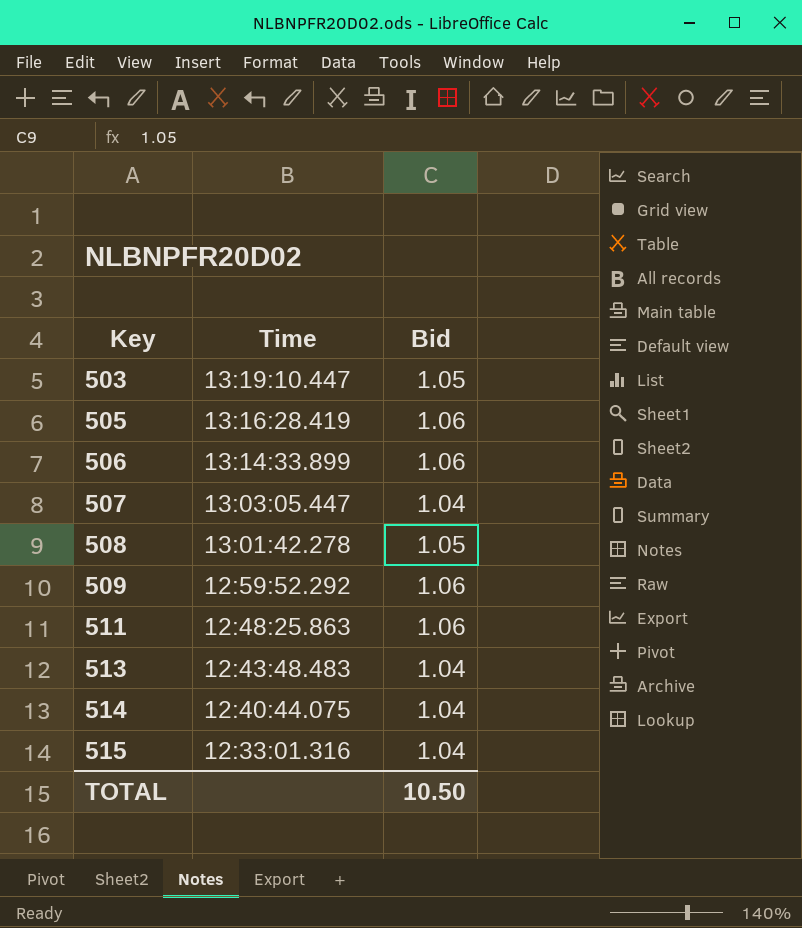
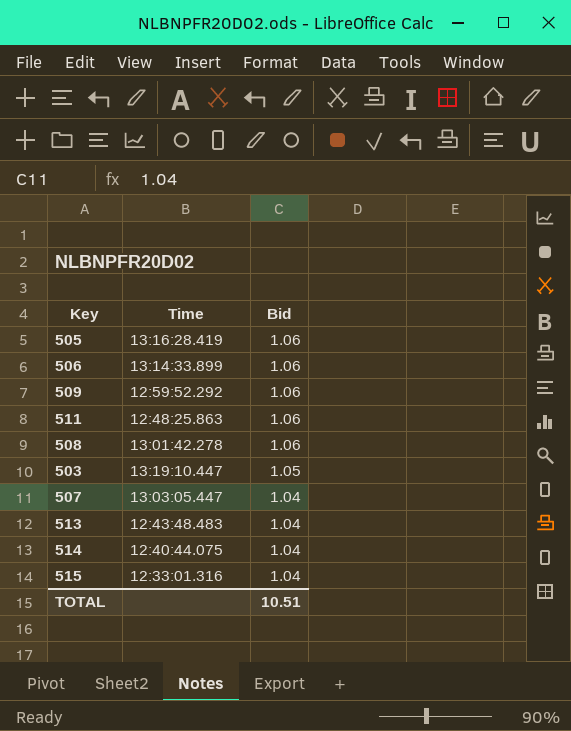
row order: Key ascending -> Bid descending
508 | Bid: 1.05 -> 1.06
TOTAL | Bid: 10.50 -> 10.51

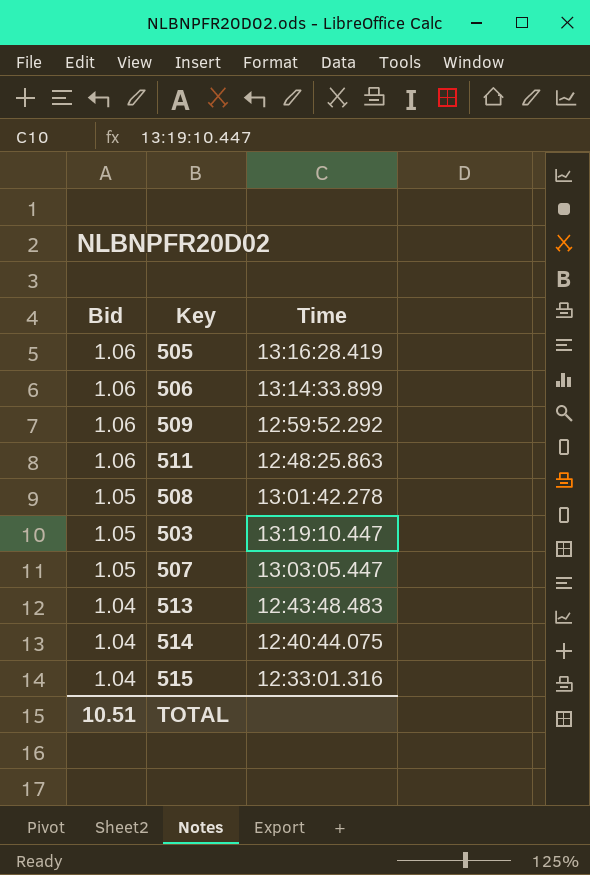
column Bid | position: 3 -> 1
508 | Bid: 1.06 -> 1.05
507 | Bid: 1.04 -> 1.05

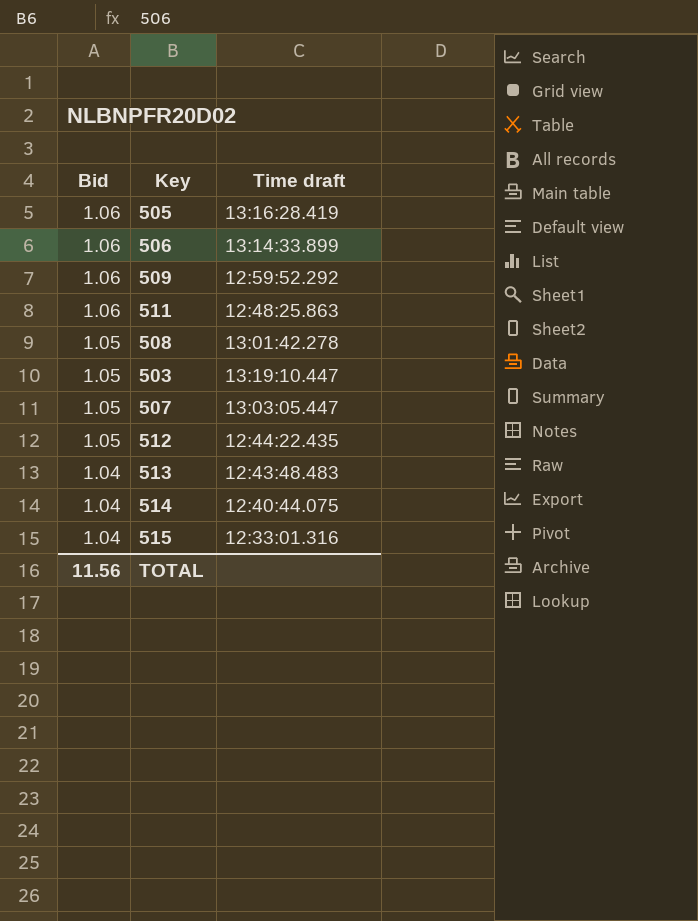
column name: Time -> Time draft
row 512: none -> 1.05 | 12:44:22.435
TOTAL | Bid: 10.51 -> 11.56

